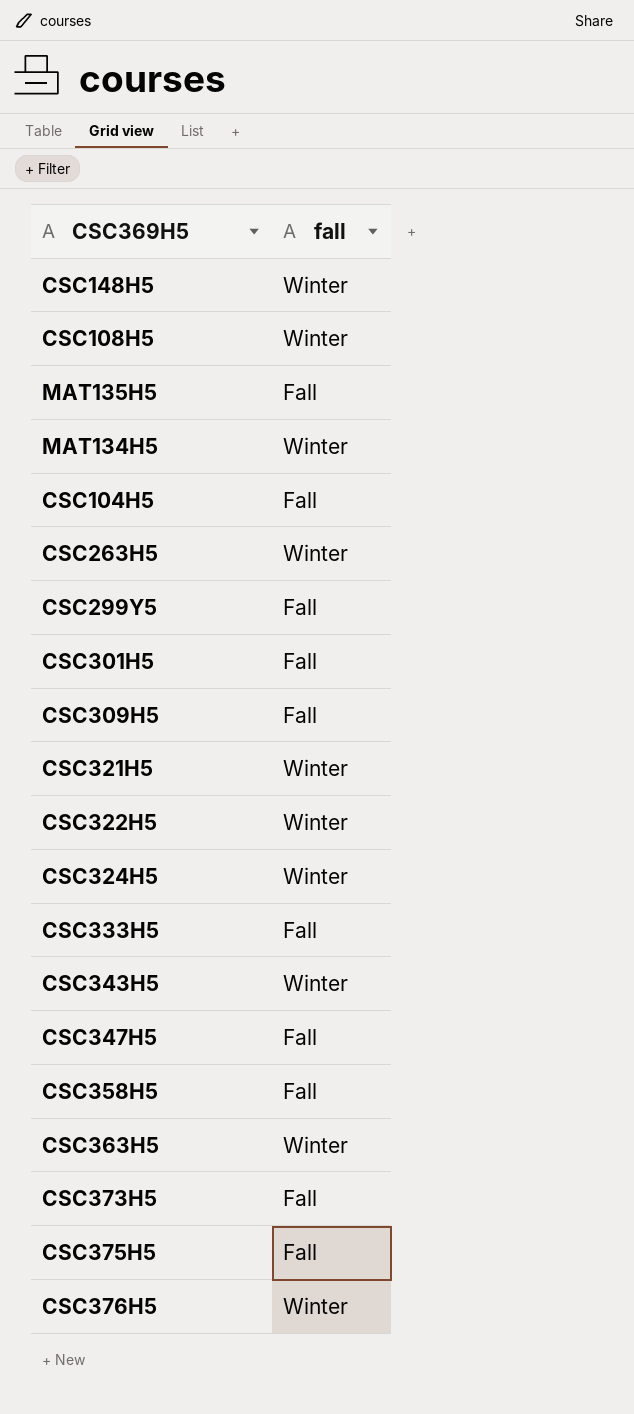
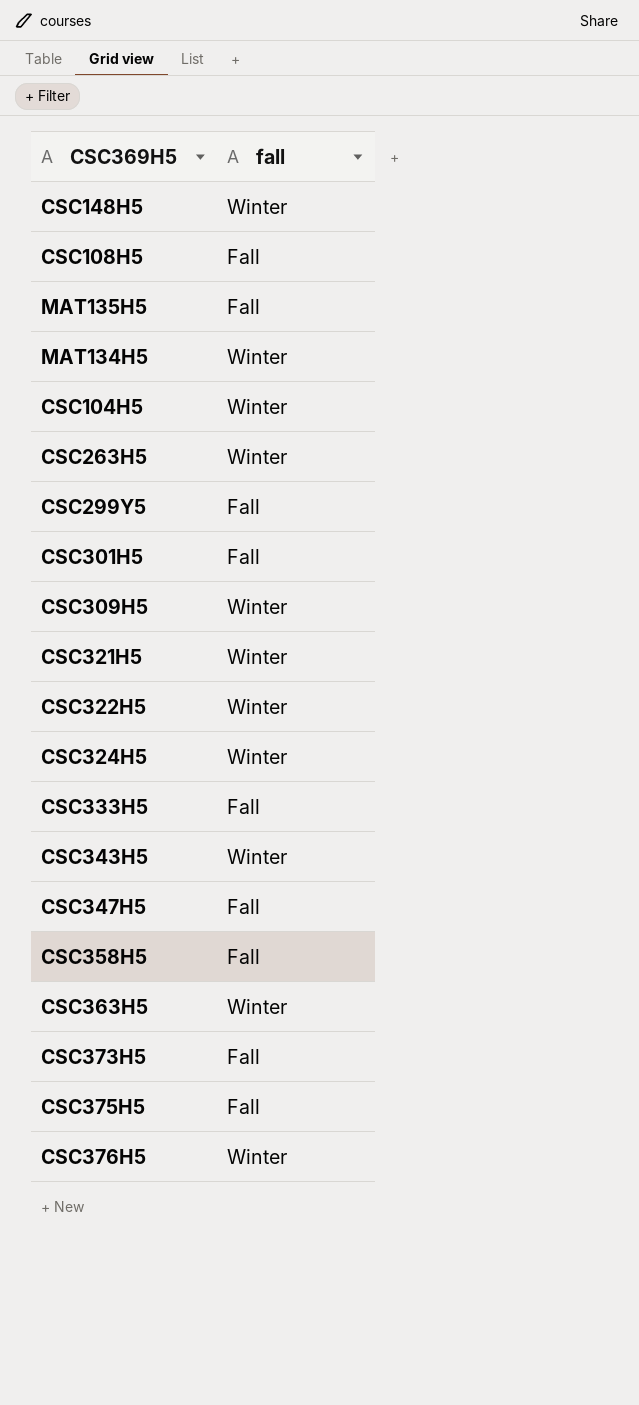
CSC108H5 | fall: Winter -> Fall
CSC104H5 | fall: Fall -> Winter
CSC309H5 | fall: Fall -> Winter

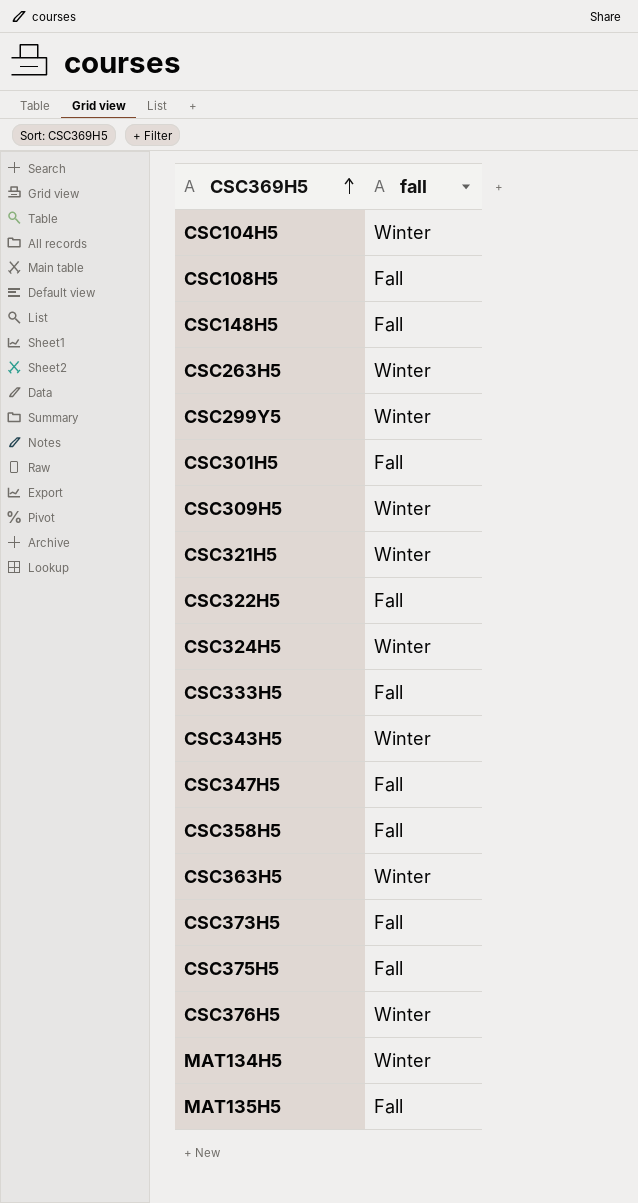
row order: none -> CSC369H5 ascending
CSC148H5 | fall: Winter -> Fall
CSC299Y5 | fall: Fall -> Winter
CSC322H5 | fall: Winter -> Fall

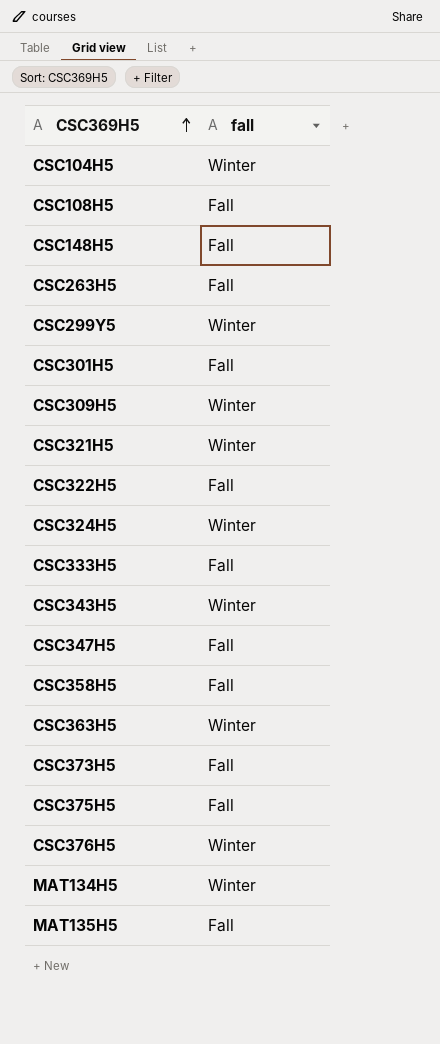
CSC263H5 | fall: Winter -> Fall

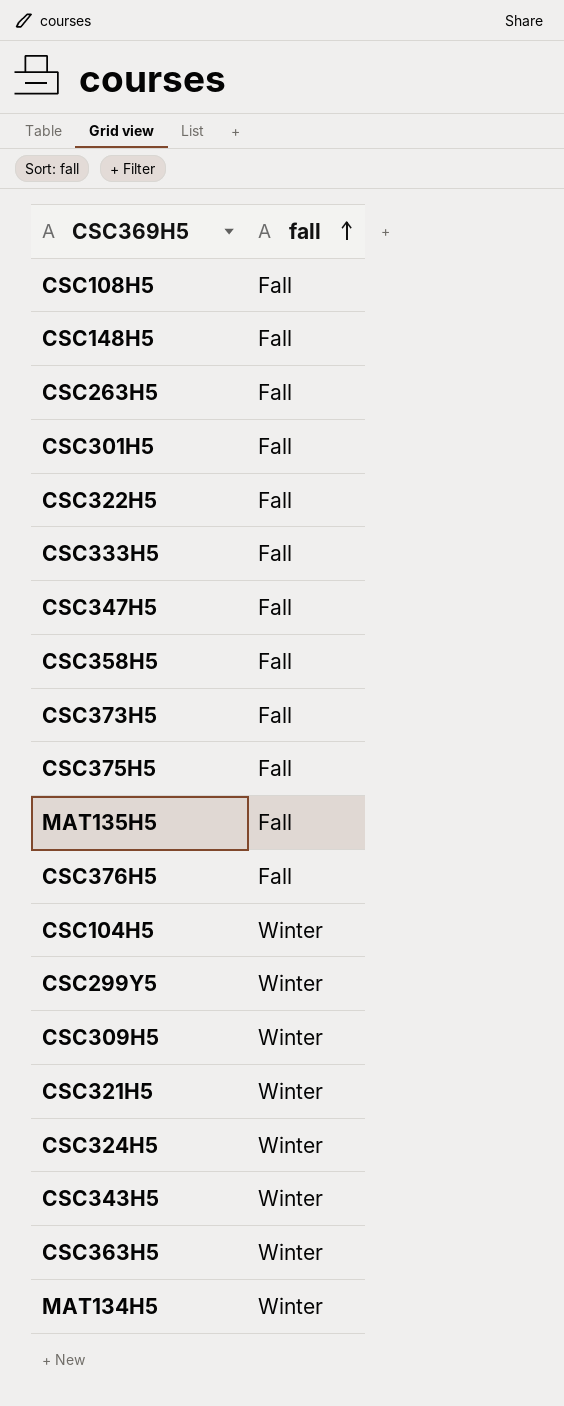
row order: CSC369H5 ascending -> fall ascending
CSC376H5 | fall: Winter -> Fall

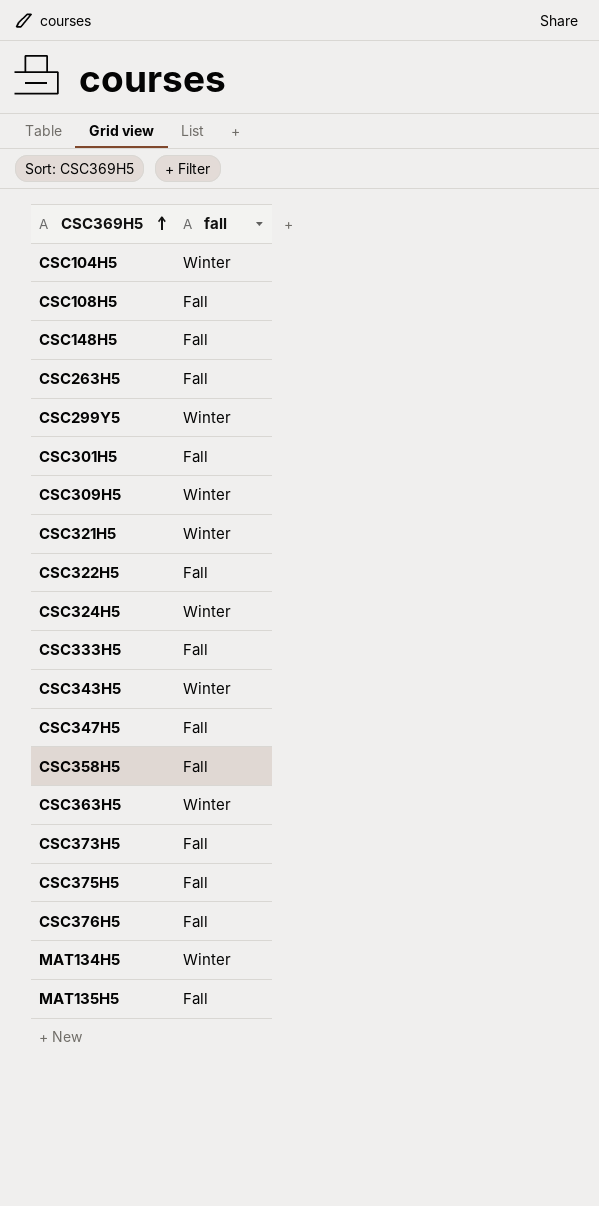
row order: fall ascending -> CSC369H5 ascending

